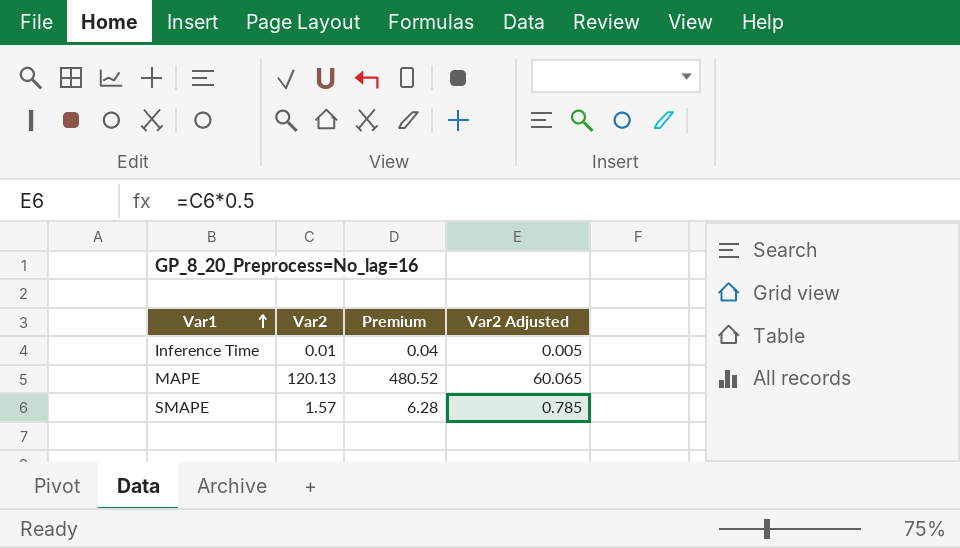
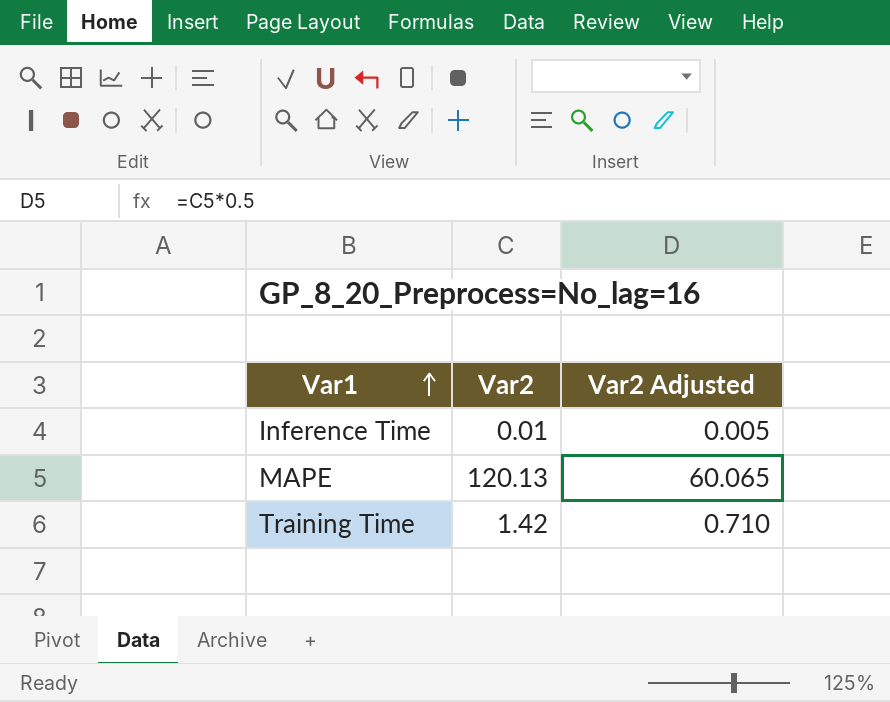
column Premium | formula: [Var2] * 4 -> none
row SMAPE: 1.57 | 6.28 | 0.785 -> none
row Training Time: none -> 1.42 | 0.710

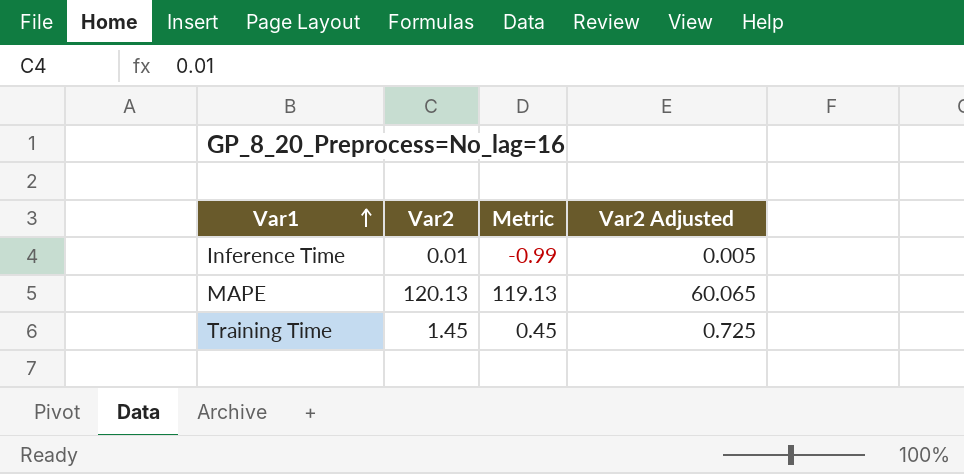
column Metric | formula: none -> [Var2] - 1
Training Time | Var2: 1.42 -> 1.45
Training Time | Var2 Adjusted: 0.710 -> 0.725

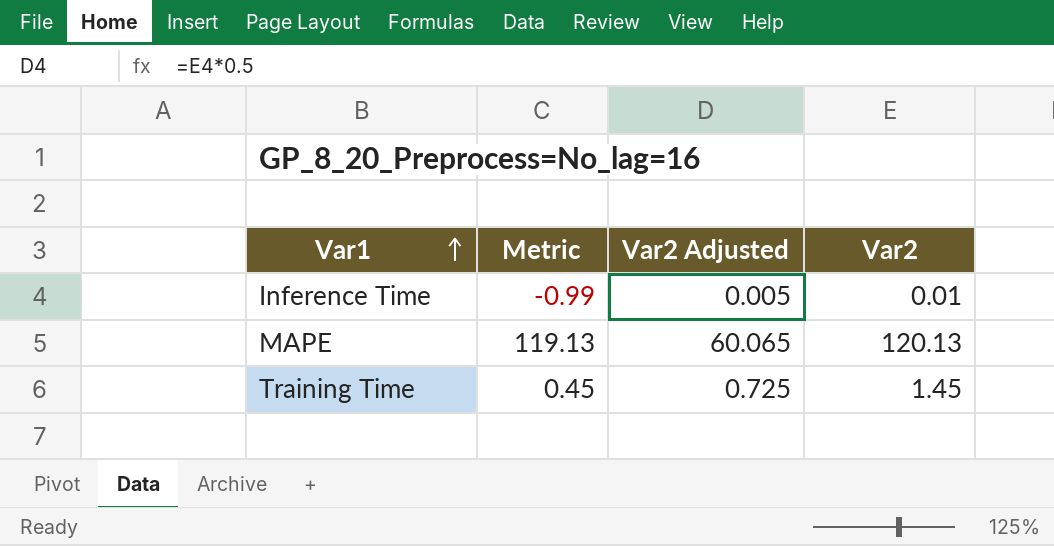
column Var2 | position: 2 -> 4

